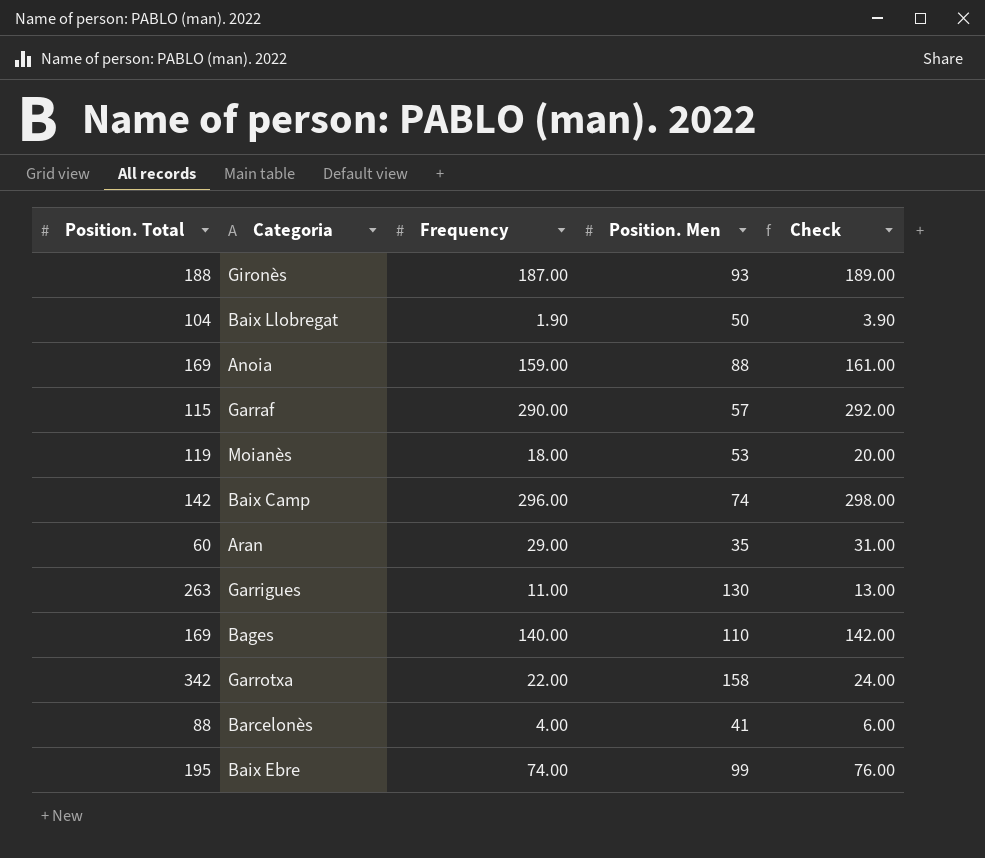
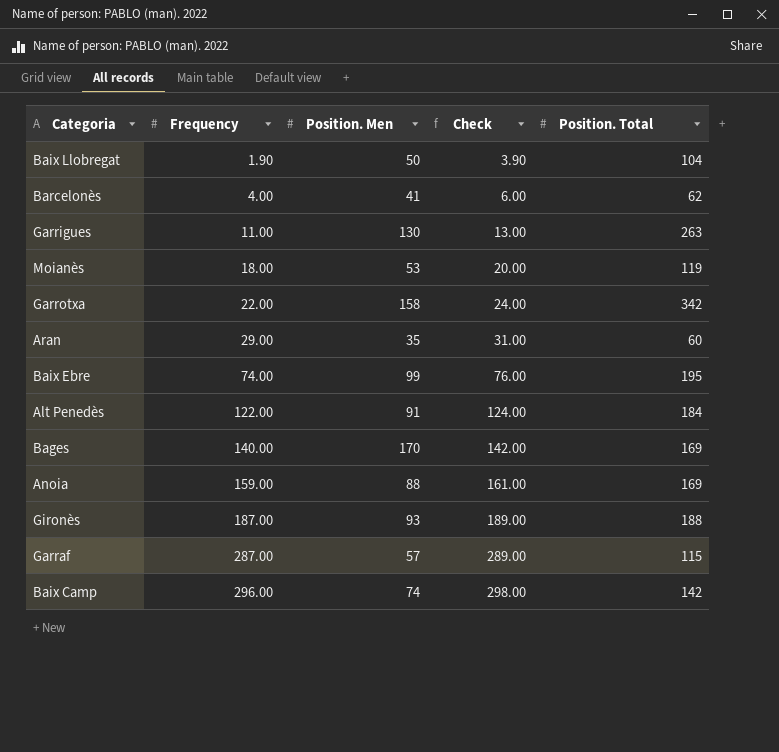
row order: none -> Frequency ascending
column Position. Total | position: 1 -> 5
Barcelonès | Position. Total: 88 -> 62
row Alt Penedès: none -> 122.00 | 91 | 124.00 | 184
Bages | Position. Men: 110 -> 170
Garraf | Frequency: 290.00 -> 287.00
Garraf | Check: 292.00 -> 289.00

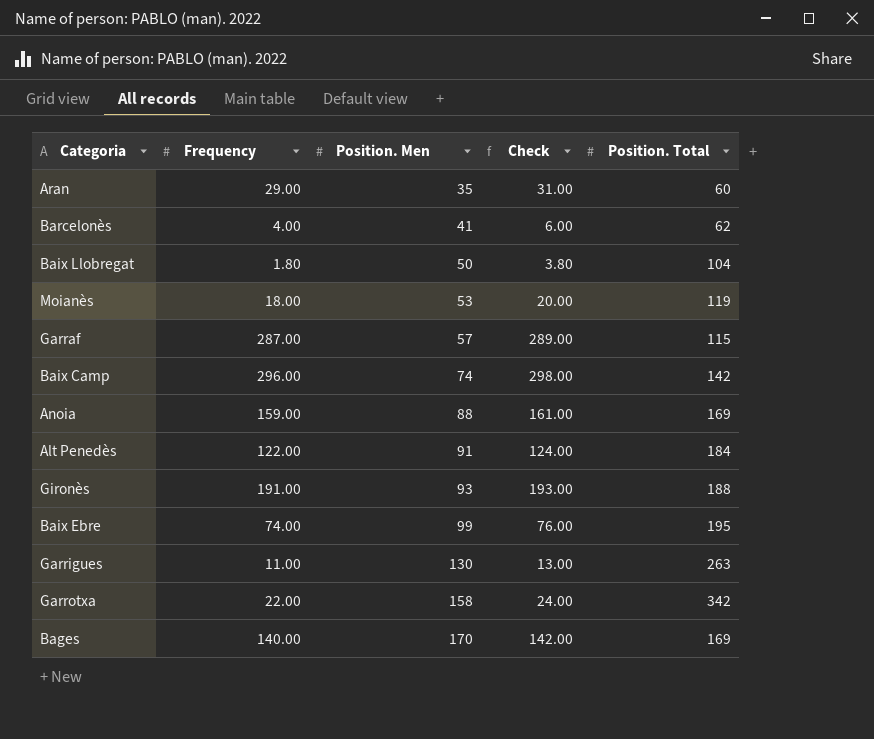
row order: Frequency ascending -> Position. Men ascending
Baix Llobregat | Frequency: 1.90 -> 1.80
Baix Llobregat | Check: 3.90 -> 3.80
Gironès | Frequency: 187.00 -> 191.00
Gironès | Check: 189.00 -> 193.00

